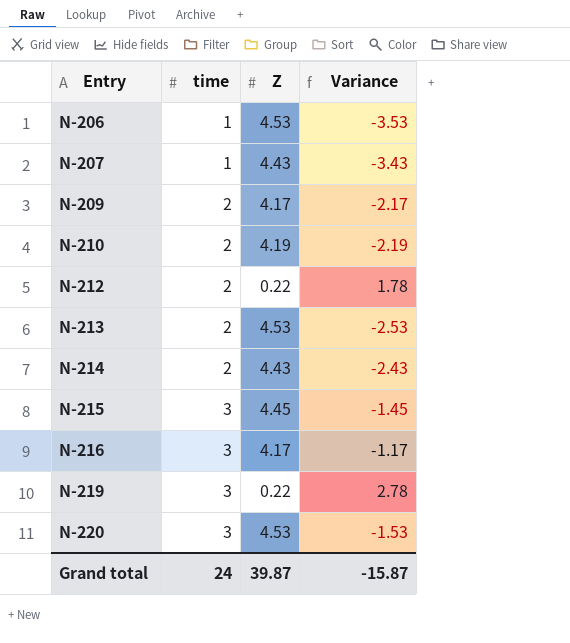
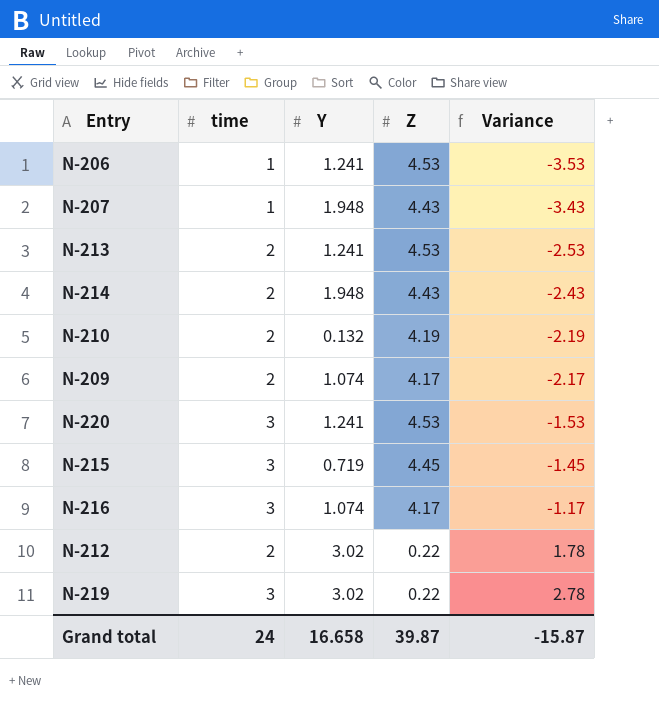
row order: Entry ascending -> Variance ascending
column Y | position: none -> 3

